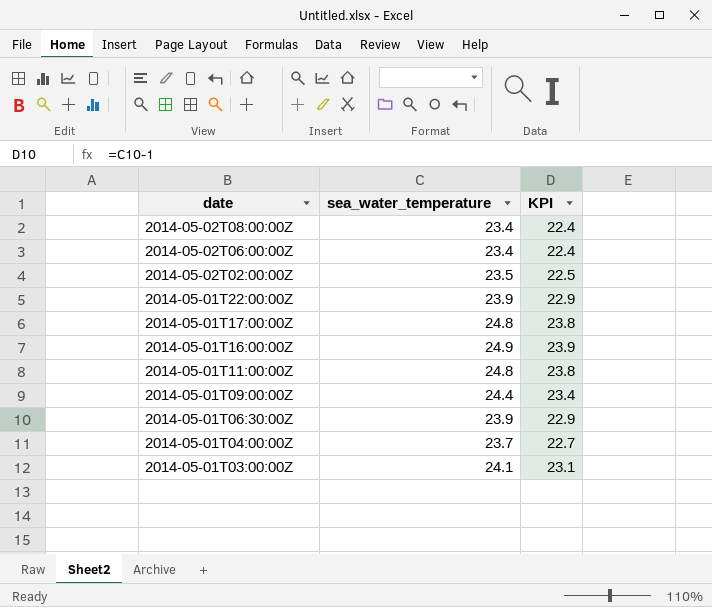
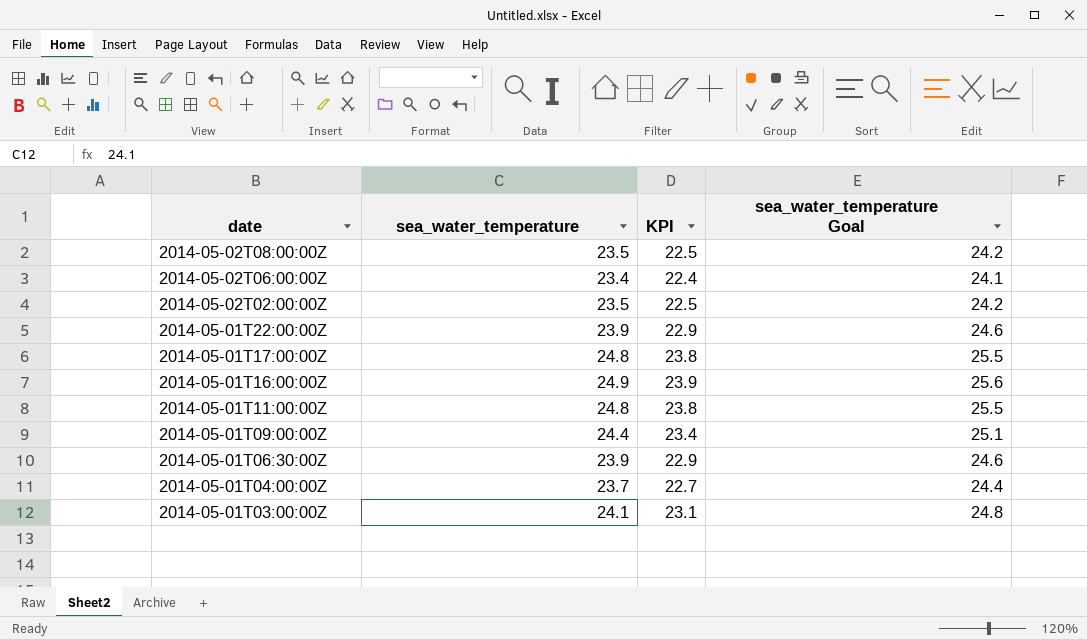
column sea_water_temperature Goal | formula: none -> [sea_water_temperature] * 1.03
2014-05-02T08:00:00Z | sea_water_temperature: 23.4 -> 23.5
2014-05-02T08:00:00Z | KPI: 22.4 -> 22.5

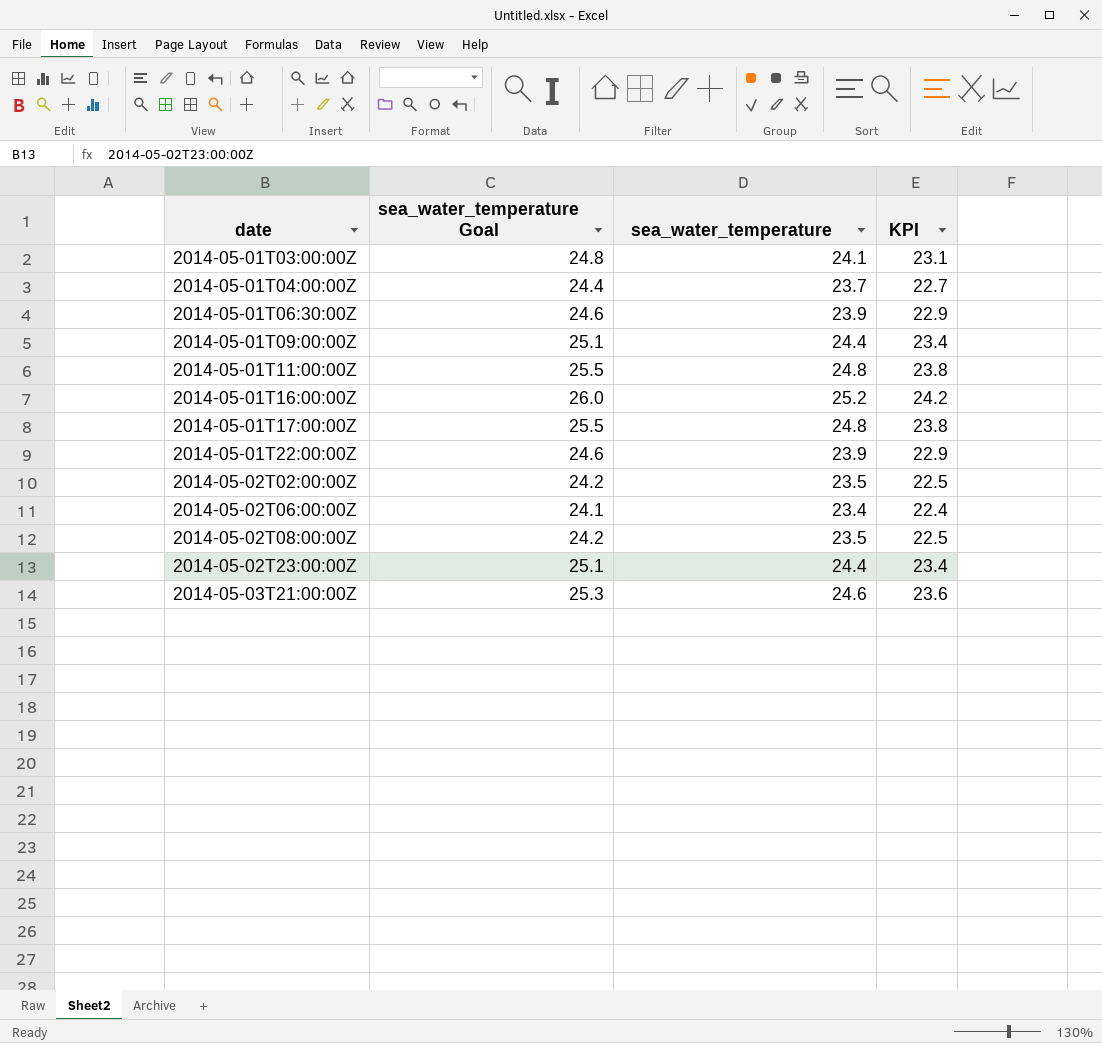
row order: date descending -> date ascending
column sea_water_temperature Goal | position: 4 -> 2
2014-05-01T16:00:00Z | sea_water_temperature Goal: 25.6 -> 26.0
2014-05-01T16:00:00Z | sea_water_temperature: 24.9 -> 25.2
2014-05-01T16:00:00Z | KPI: 23.9 -> 24.2
row 2014-05-02T23:00:00Z: none -> 25.1 | 24.4 | 23.4
row 2014-05-03T21:00:00Z: none -> 25.3 | 24.6 | 23.6

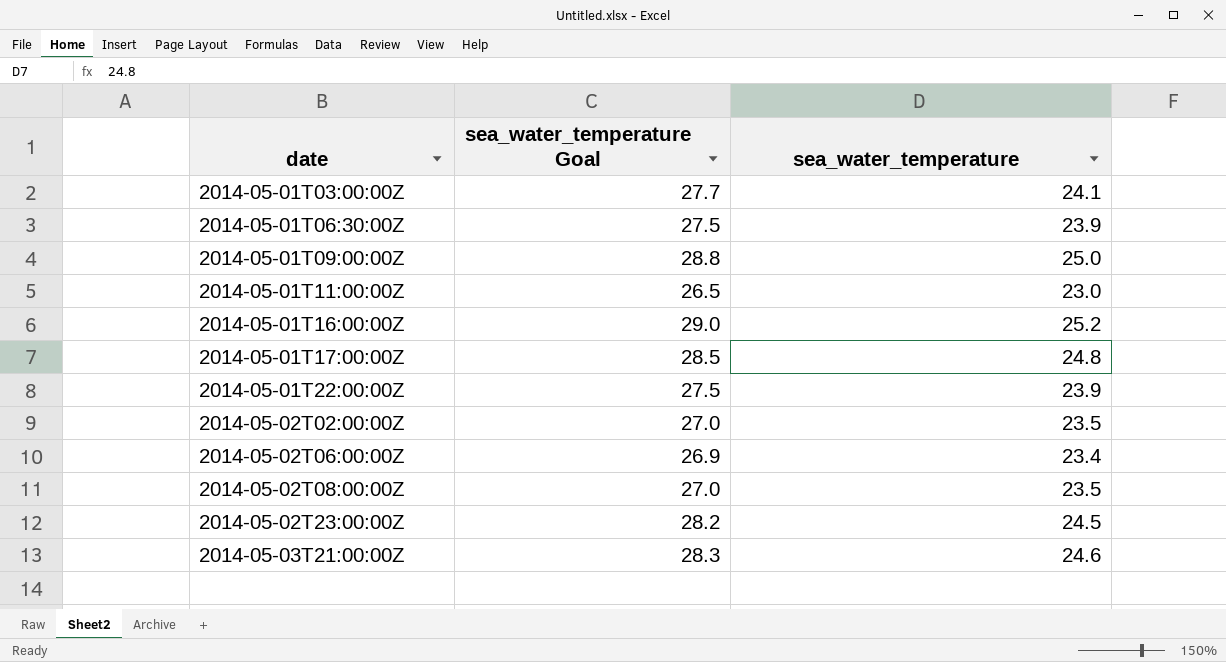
column KPI | formula: [sea_water_temperature] - 1 -> none
column sea_water_temperature Goal | formula: [sea_water_temperature] * 1.03 -> [sea_water_temperature] * 1.15
row 2014-05-01T04:00:00Z: 24.4 | 23.7 | 22.7 -> none
2014-05-01T09:00:00Z | sea_water_temperature: 24.4 -> 25.0
2014-05-01T11:00:00Z | sea_water_temperature: 24.8 -> 23.0
2014-05-02T23:00:00Z | sea_water_temperature: 24.4 -> 24.5

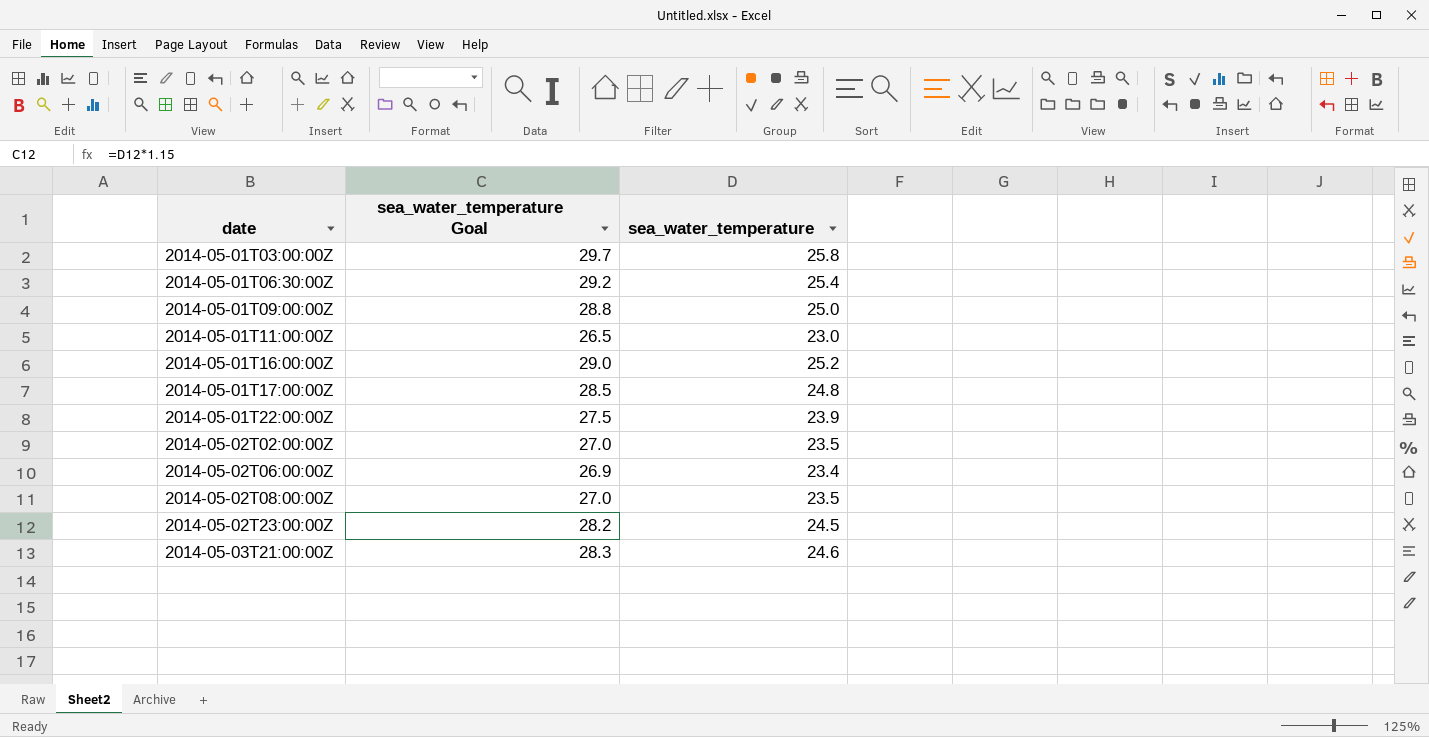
2014-05-01T03:00:00Z | sea_water_temperature Goal: 27.7 -> 29.7
2014-05-01T03:00:00Z | sea_water_temperature: 24.1 -> 25.8
2014-05-01T06:30:00Z | sea_water_temperature Goal: 27.5 -> 29.2
2014-05-01T06:30:00Z | sea_water_temperature: 23.9 -> 25.4

